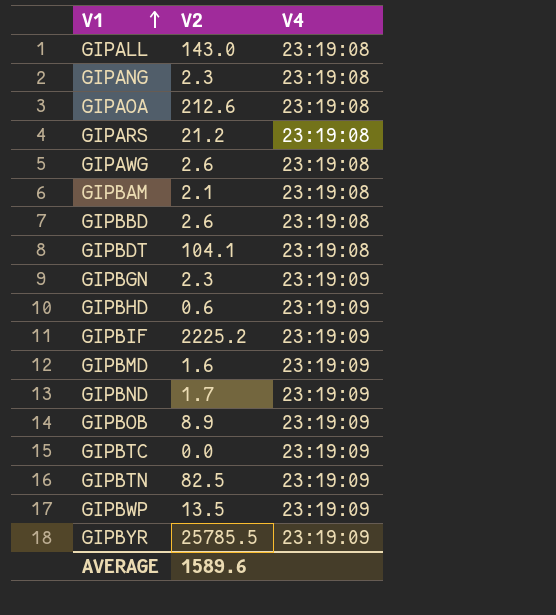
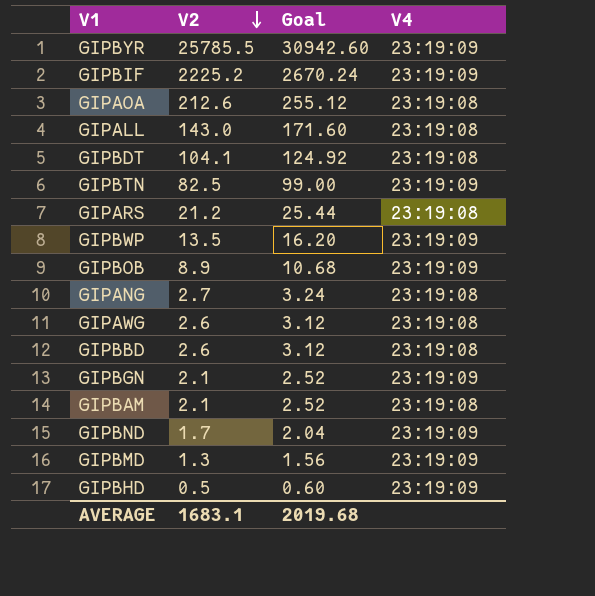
row order: V1 ascending -> V2 descending
column Goal | formula: none -> [V2] * 1.2
row GIPBTC: 0.0 | 23:19:09 -> none
GIPANG | V2: 2.3 -> 2.7
GIPBGN | V2: 2.3 -> 2.1
GIPBMD | V2: 1.6 -> 1.3
GIPBHD | V2: 0.6 -> 0.5
AVERAGE | V2: 1589.6 -> 1683.1

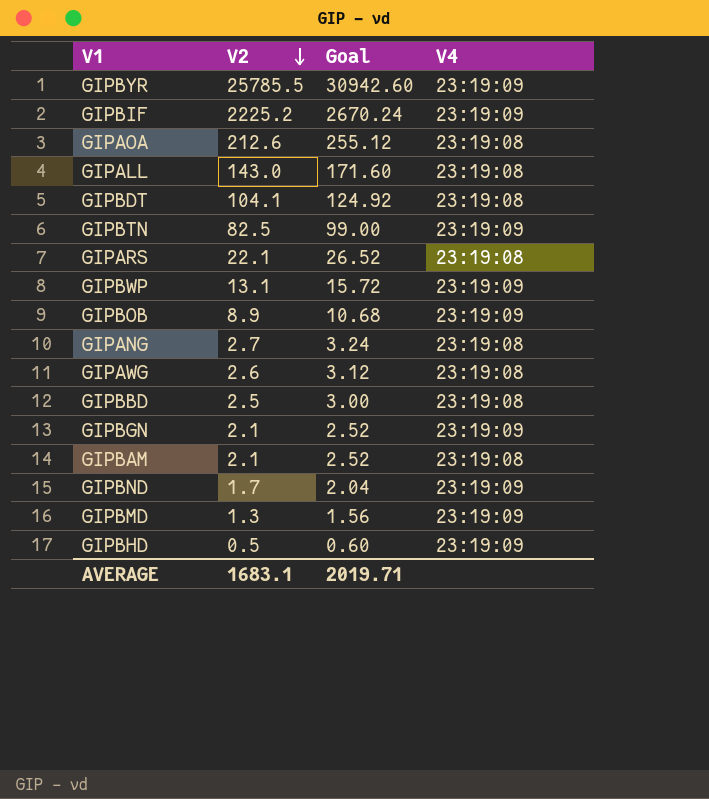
GIPARS | V2: 21.2 -> 22.1
GIPARS | Goal: 25.44 -> 26.52
GIPBWP | V2: 13.5 -> 13.1
GIPBWP | Goal: 16.20 -> 15.72
GIPBBD | V2: 2.6 -> 2.5
GIPBBD | Goal: 3.12 -> 3.00
AVERAGE | Goal: 2019.68 -> 2019.71

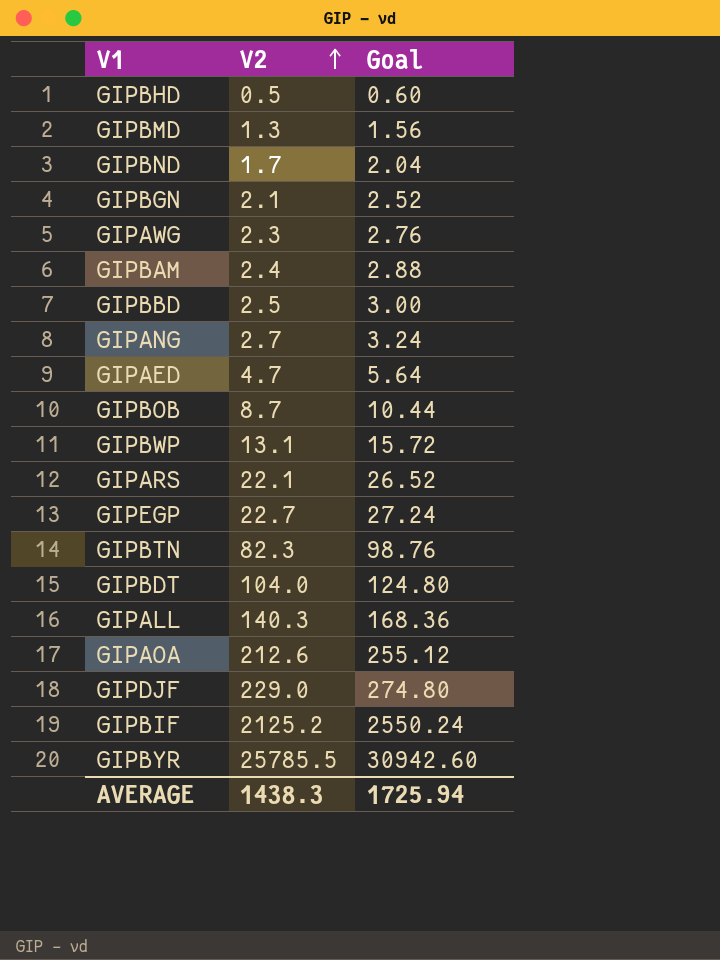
row order: V2 descending -> V2 ascending
column V4 | position: 4 -> none
GIPAWG | V2: 2.6 -> 2.3
GIPAWG | Goal: 3.12 -> 2.76
GIPBAM | V2: 2.1 -> 2.4
GIPBAM | Goal: 2.52 -> 2.88
row GIPAED: none -> 4.7 | 5.64
GIPBOB | V2: 8.9 -> 8.7
GIPBOB | Goal: 10.68 -> 10.44
row GIPEGP: none -> 22.7 | 27.24
GIPBTN | V2: 82.5 -> 82.3
GIPBTN | Goal: 99.00 -> 98.76
GIPBDT | V2: 104.1 -> 104.0
GIPBDT | Goal: 124.92 -> 124.80
GIPALL | V2: 143.0 -> 140.3
GIPALL | Goal: 171.60 -> 168.36
row GIPDJF: none -> 229.0 | 274.80
GIPBIF | V2: 2225.2 -> 2125.2
GIPBIF | Goal: 2670.24 -> 2550.24
AVERAGE | V2: 1683.1 -> 1438.3
AVERAGE | Goal: 2019.71 -> 1725.94

